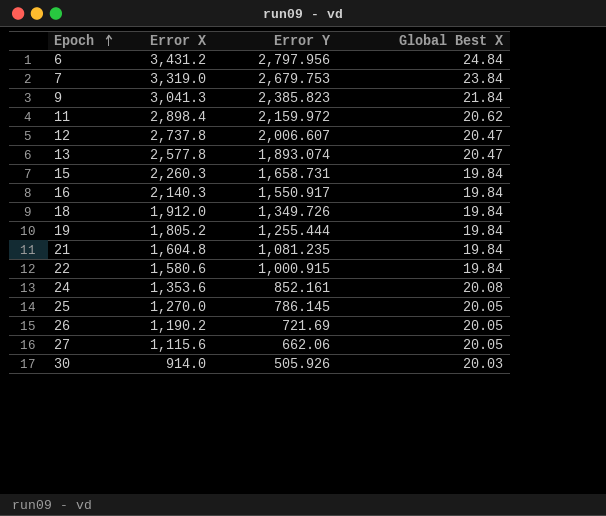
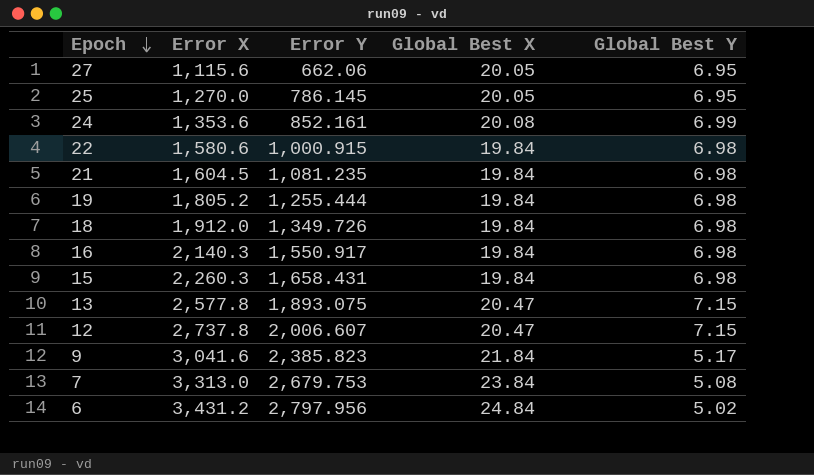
row order: Epoch ascending -> Epoch descending
column Global Best Y | position: none -> 5
row 11: 2,898.4 | 2,159.972 | 20.62 -> none
row 26: 1,190.2 | 721.69 | 20.05 -> none
row 30: 914.0 | 505.926 | 20.03 -> none
21 | Error X: 1,604.8 -> 1,604.5
15 | Error Y: 1,658.731 -> 1,658.431
13 | Error Y: 1,893.074 -> 1,893.075
9 | Error X: 3,041.3 -> 3,041.6
7 | Error X: 3,319.0 -> 3,313.0

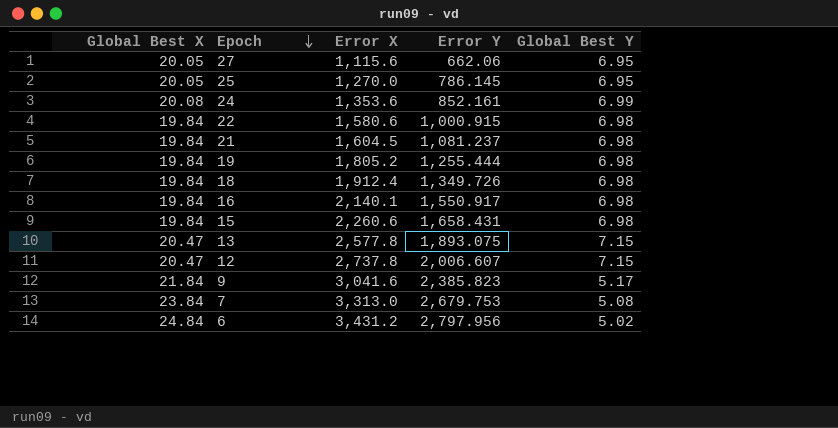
column Global Best X | position: 4 -> 1
21 | Error Y: 1,081.235 -> 1,081.237
18 | Error X: 1,912.0 -> 1,912.4
16 | Error X: 2,140.3 -> 2,140.1
15 | Error X: 2,260.3 -> 2,260.6

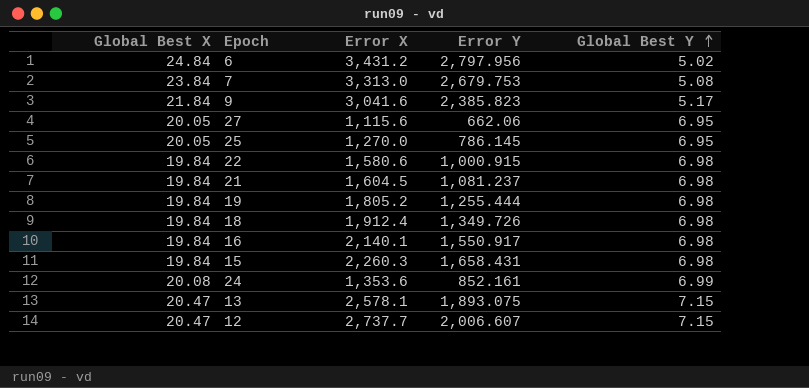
row order: Epoch descending -> Global Best Y ascending
15 | Error X: 2,260.6 -> 2,260.3
13 | Error X: 2,577.8 -> 2,578.1
12 | Error X: 2,737.8 -> 2,737.7

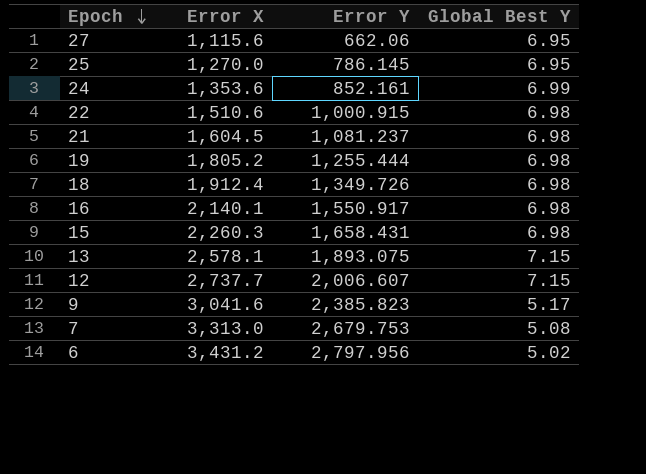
row order: Global Best Y ascending -> Epoch descending
column Global Best X | position: 1 -> none
22 | Error X: 1,580.6 -> 1,510.6

